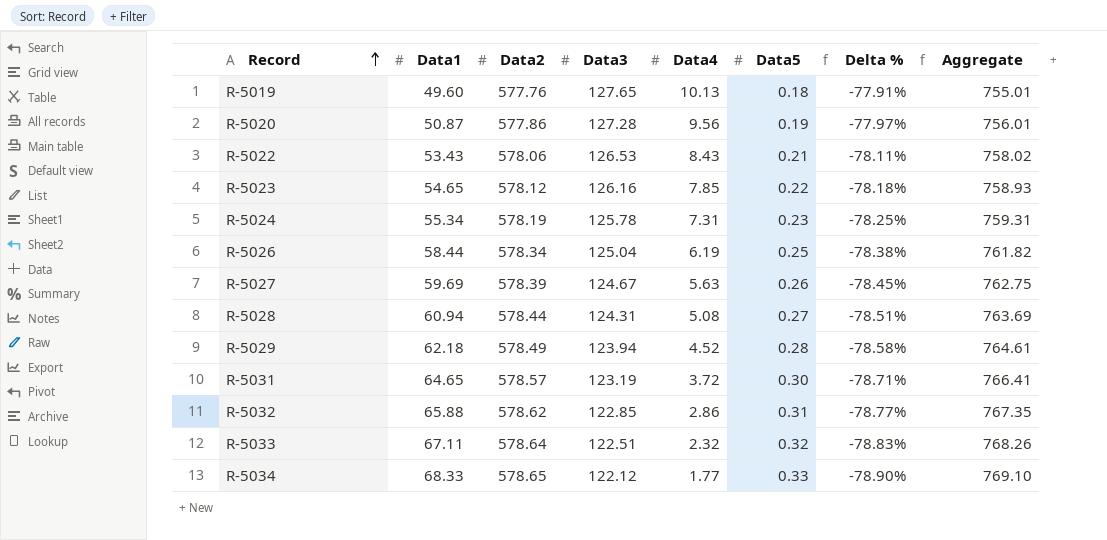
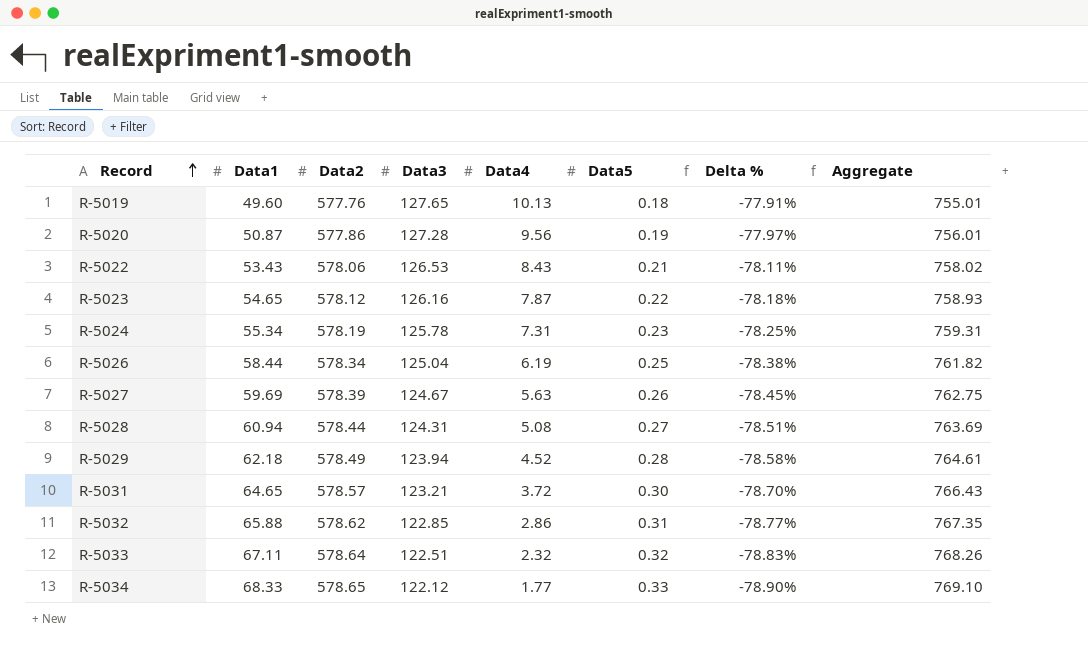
R-5023 | Data4: 7.85 -> 7.87
R-5031 | Data3: 123.19 -> 123.21
R-5031 | Delta %: -78.71% -> -78.70%
R-5031 | Aggregate: 766.41 -> 766.43

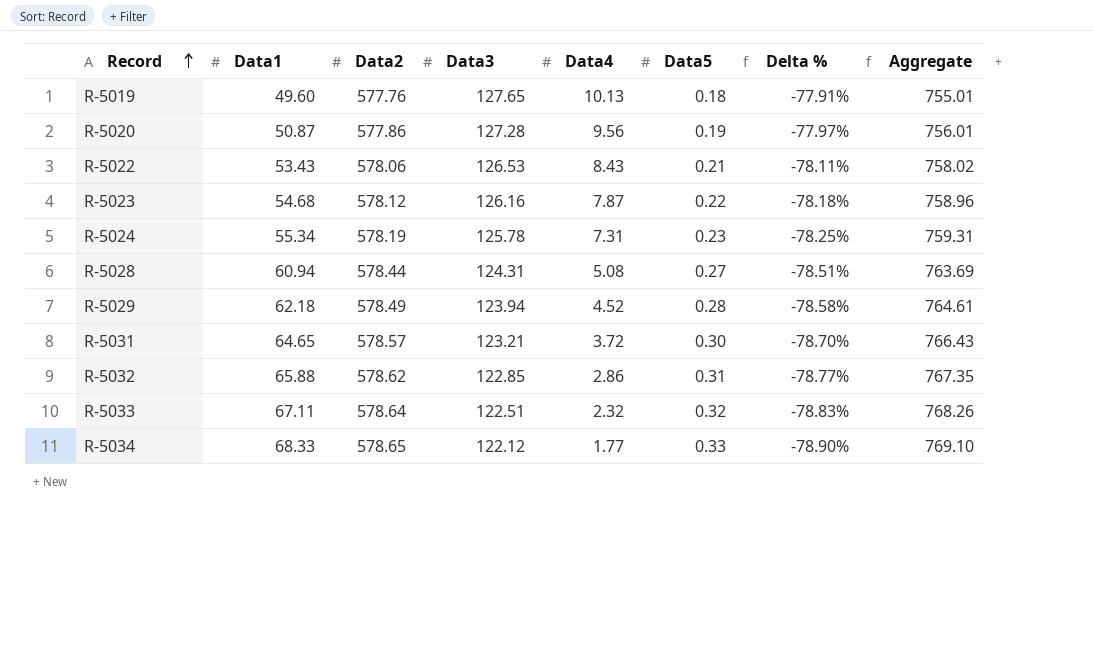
row R-5026: 58.44 | 578.34 | 125.04 | 6.19 | 0.25 | -78.38% | 761.82 -> none
row R-5027: 59.69 | 578.39 | 124.67 | 5.63 | 0.26 | -78.45% | 762.75 -> none
R-5023 | Data1: 54.65 -> 54.68
R-5023 | Aggregate: 758.93 -> 758.96

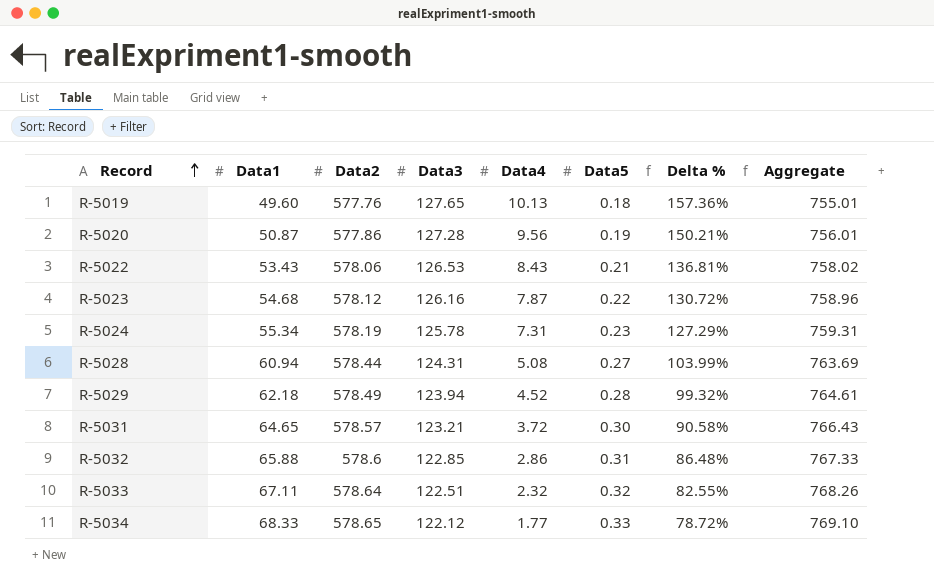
column Delta % | formula: ([Data3] - [Data2]) / [Data2] -> ([Data3] - [Data1]) / [Data1]
R-5032 | Data2: 578.62 -> 578.6
R-5032 | Aggregate: 767.35 -> 767.33

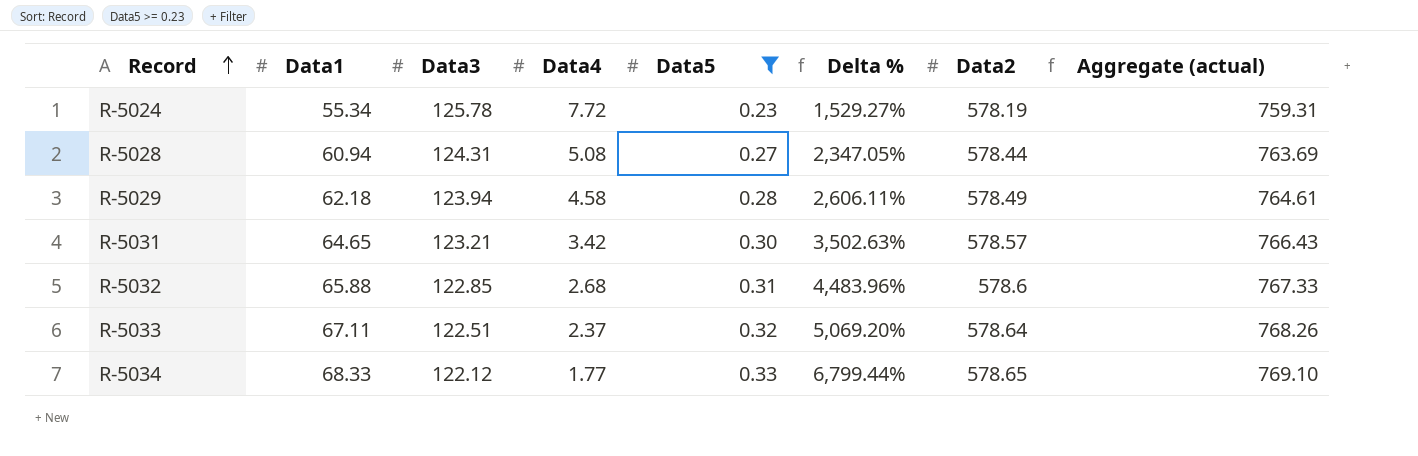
filter: none -> Data5 >= 0.23
column Delta % | formula: ([Data3] - [Data1]) / [Data1] -> ([Data3] - [Data4]) / [Data4]
column Data2 | position: 3 -> 7
column name: Aggregate -> Aggregate (actual)
R-5024 | Data4: 7.31 -> 7.72
R-5029 | Data4: 4.52 -> 4.58
R-5031 | Data4: 3.72 -> 3.42
R-5032 | Data4: 2.86 -> 2.68
R-5033 | Data4: 2.32 -> 2.37

